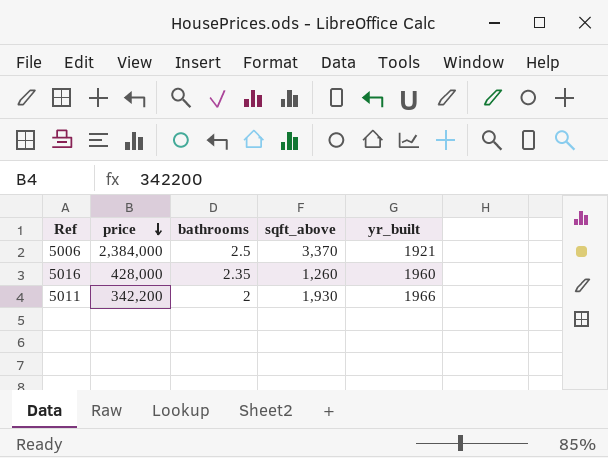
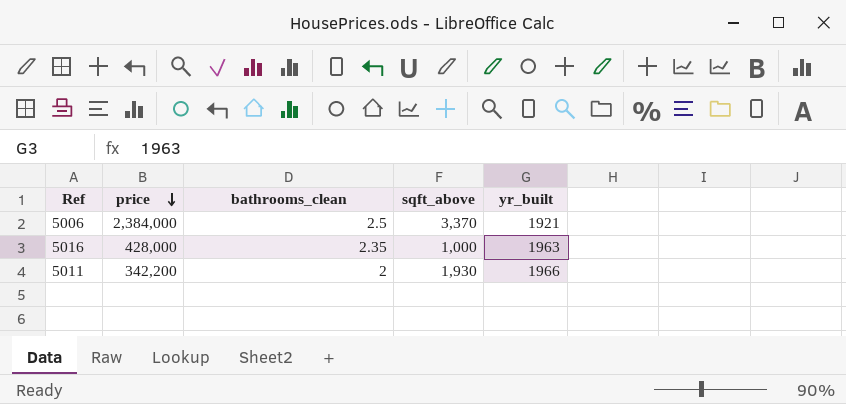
column name: bathrooms -> bathrooms_clean
5016 | sqft_above: 1,260 -> 1,000
5016 | yr_built: 1960 -> 1963

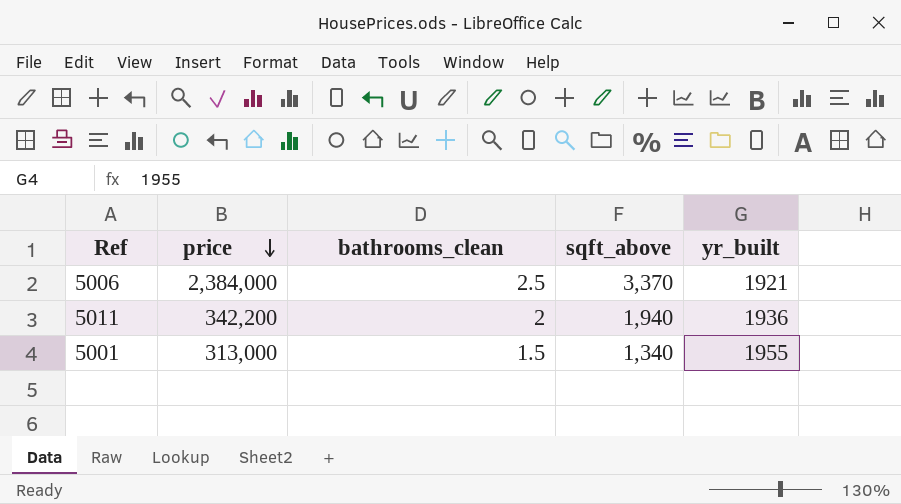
row 5016: 428,000 | 2.35 | 1,000 | 1963 -> none
5011 | sqft_above: 1,930 -> 1,940
5011 | yr_built: 1966 -> 1936
row 5001: none -> 313,000 | 1.5 | 1,340 | 1955

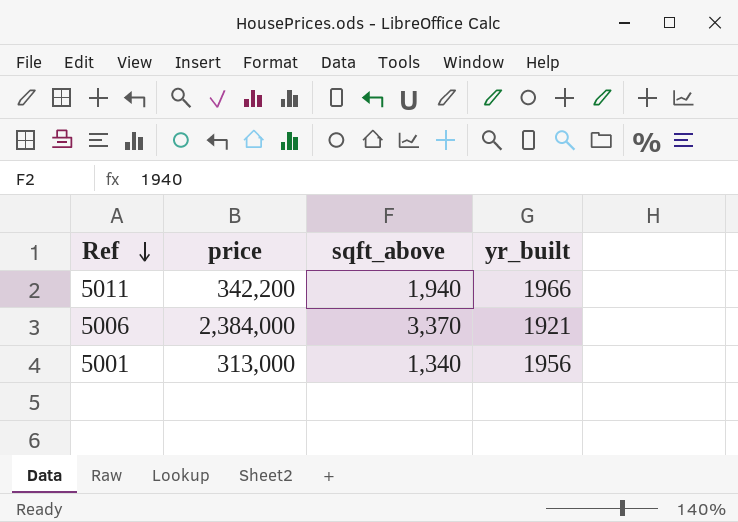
row order: price descending -> Ref descending
column bathrooms_clean | position: 3 -> none
5011 | yr_built: 1936 -> 1966
5001 | yr_built: 1955 -> 1956

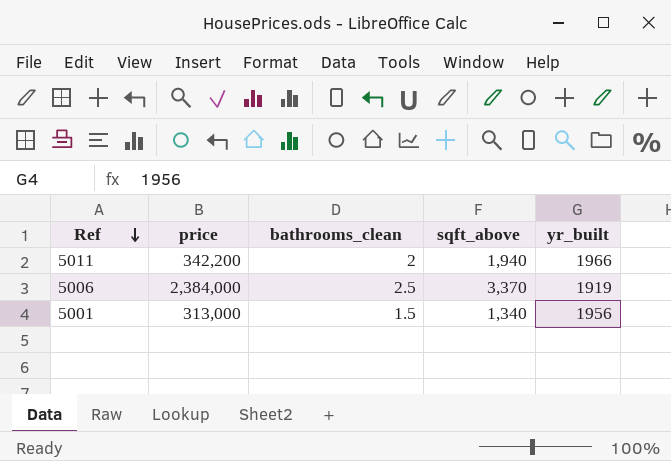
column bathrooms_clean | position: none -> 3
5006 | yr_built: 1921 -> 1919

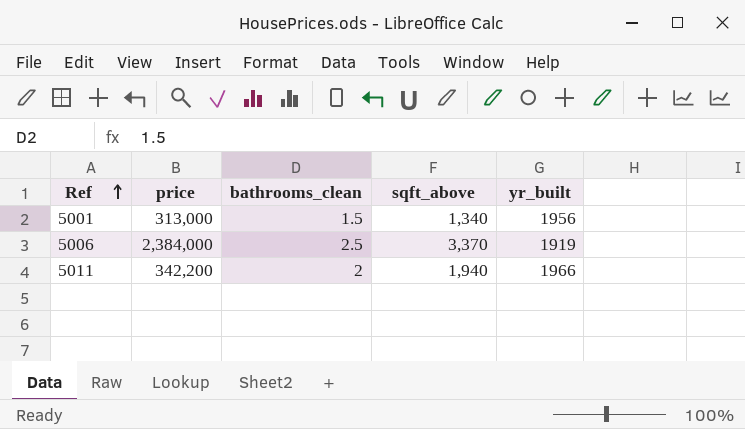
row order: Ref descending -> Ref ascending

